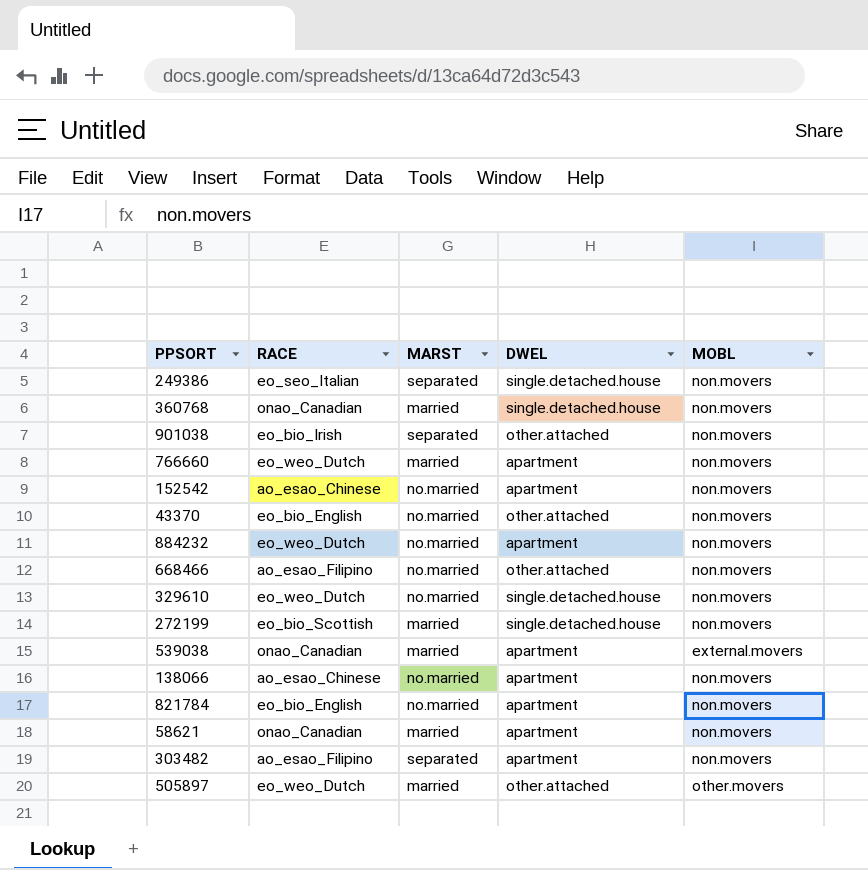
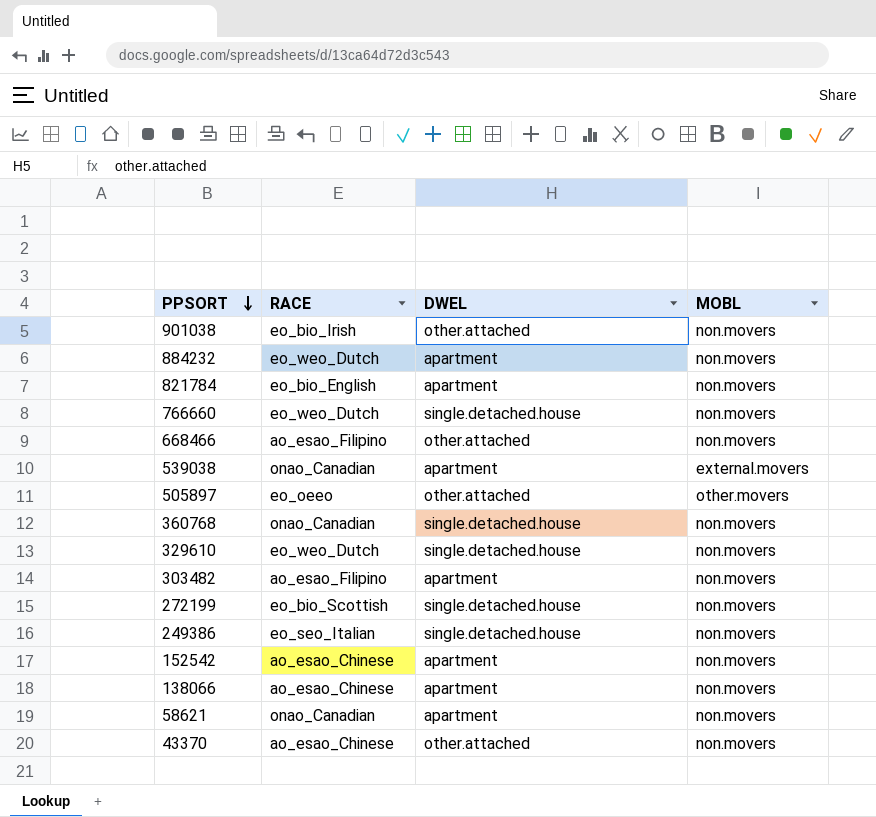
row order: none -> PPSORT descending
column MARST | position: 3 -> none
766660 | DWEL: apartment -> single.detached.house
505897 | RACE: eo_weo_Dutch -> eo_oeeo
43370 | RACE: eo_bio_English -> ao_esao_Chinese

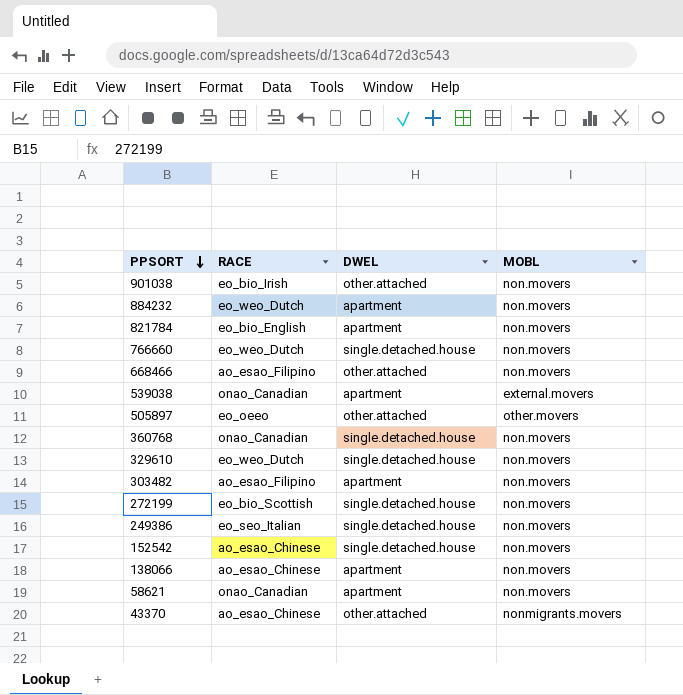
152542 | DWEL: apartment -> single.detached.house
43370 | MOBL: non.movers -> nonmigrants.movers

